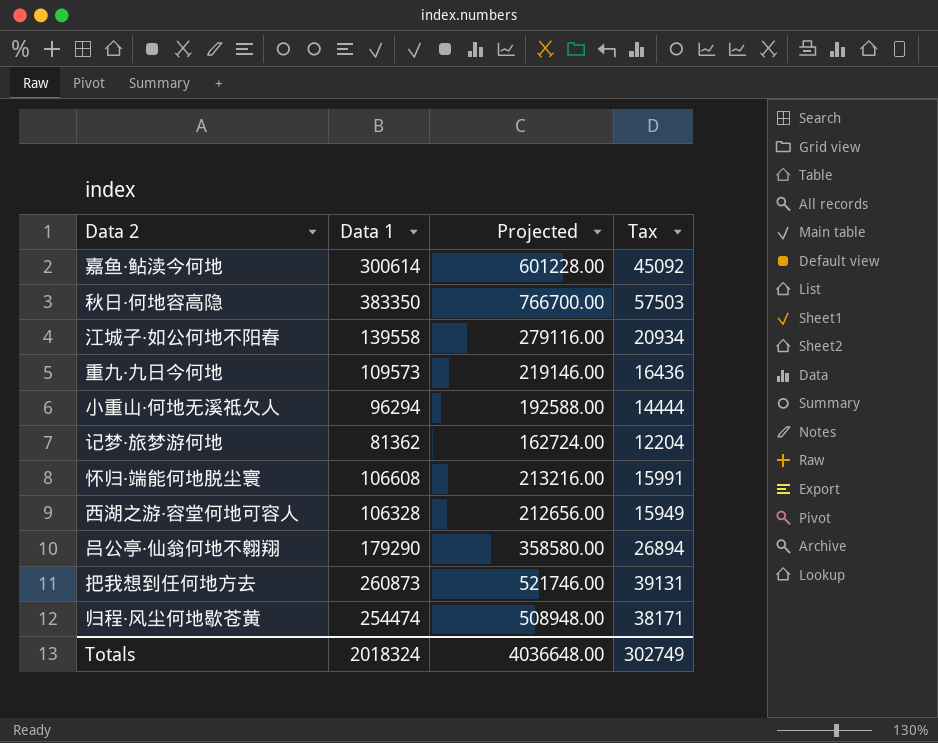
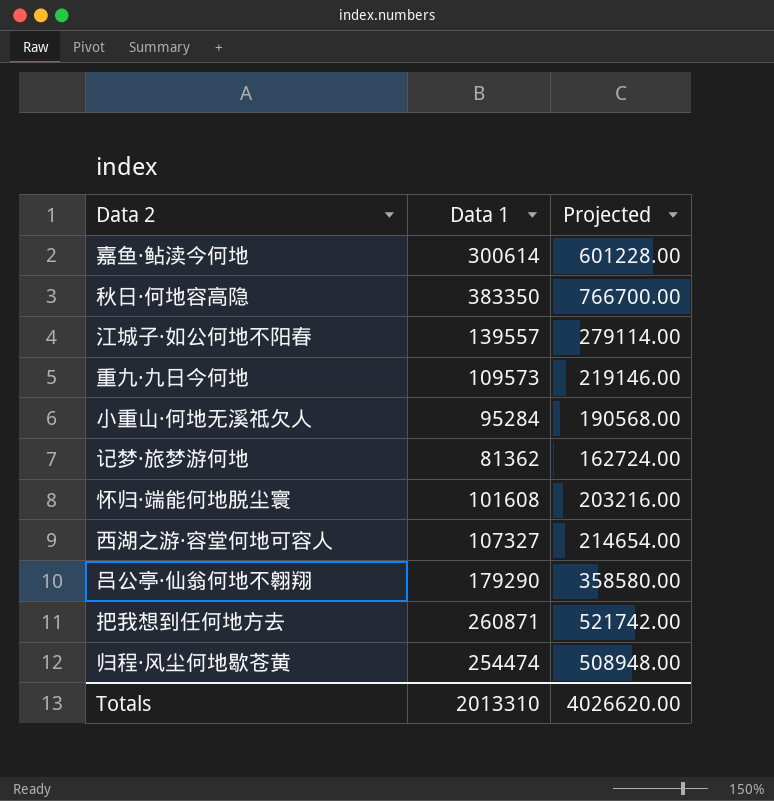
column Tax | formula: [Data 1] * 0.15 -> none
江城子·如公何地不阳春 | Data 1: 139558 -> 139557
江城子·如公何地不阳春 | Projected: 279116.00 -> 279114.00
小重山·何地无溪祗欠人 | Data 1: 96294 -> 95284
小重山·何地无溪祗欠人 | Projected: 192588.00 -> 190568.00
怀归·端能何地脱尘寰 | Data 1: 106608 -> 101608
怀归·端能何地脱尘寰 | Projected: 213216.00 -> 203216.00
西湖之游·容堂何地可容人 | Data 1: 106328 -> 107327
西湖之游·容堂何地可容人 | Projected: 212656.00 -> 214654.00
把我想到任何地方去 | Data 1: 260873 -> 260871
把我想到任何地方去 | Projected: 521746.00 -> 521742.00
Totals | Data 1: 2018324 -> 2013310
Totals | Projected: 4036648.00 -> 4026620.00

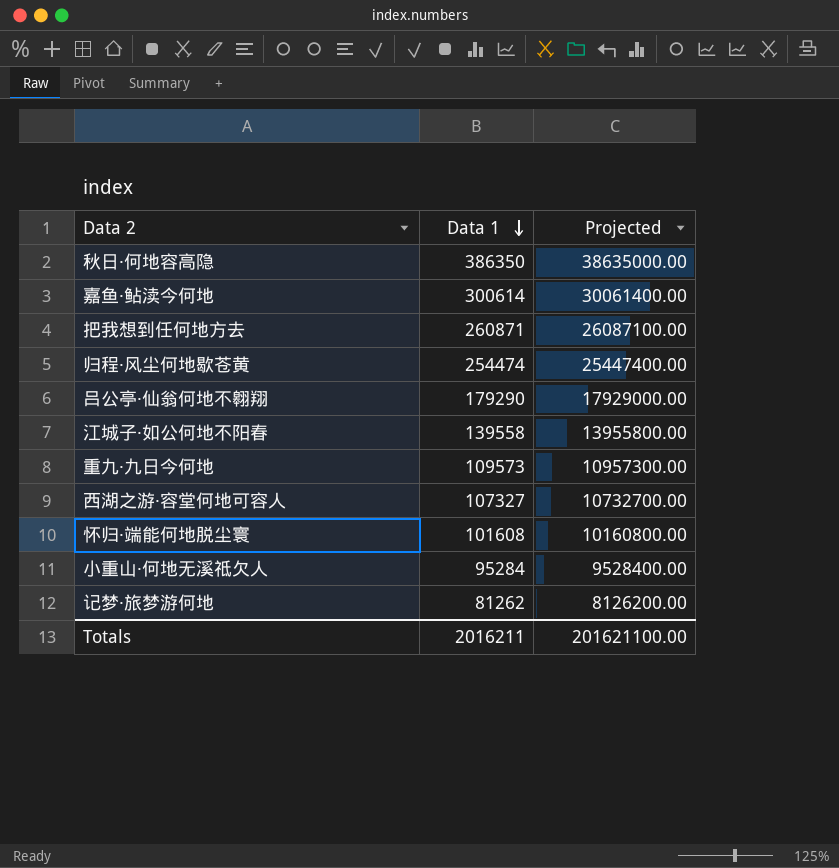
row order: none -> Data 1 descending
column Projected | formula: [Data 1] * 2 -> [Data 1] * 100
秋日·何地容高隐 | Data 1: 383350 -> 386350
江城子·如公何地不阳春 | Data 1: 139557 -> 139558
记梦·旅梦游何地 | Data 1: 81362 -> 81262
Totals | Data 1: 2013310 -> 2016211
Totals | Projected: 4026620.00 -> 201621100.00

